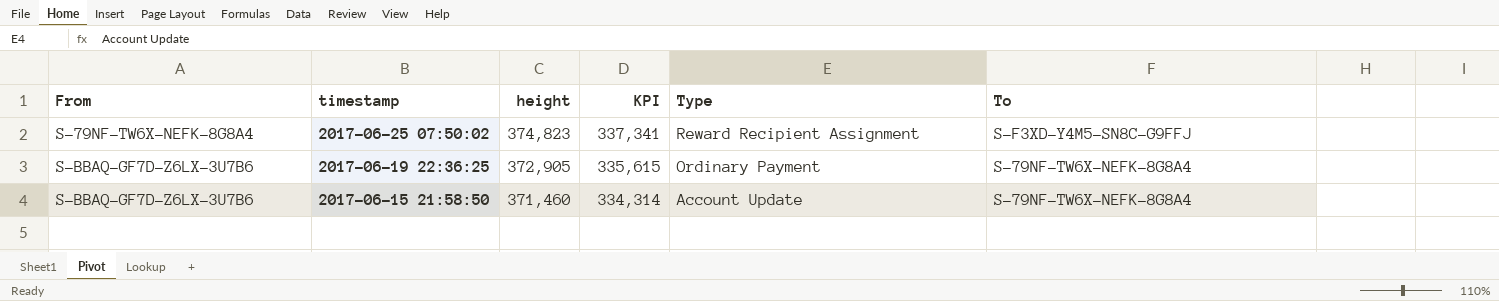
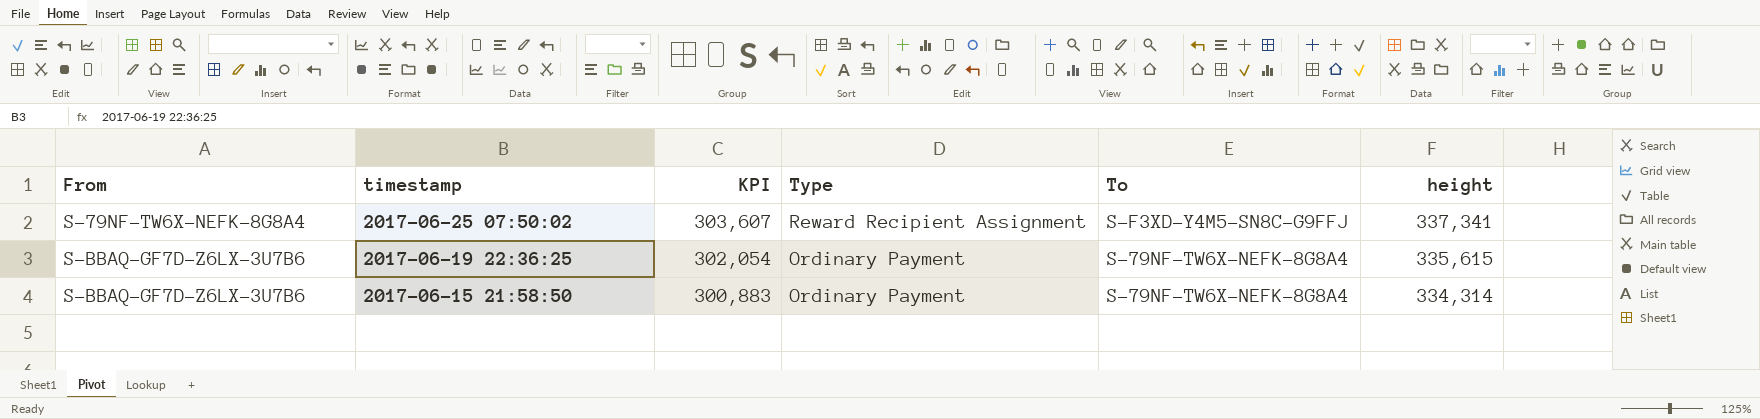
column height | position: 3 -> 6
2017-06-25 07:50:02 | KPI: 337,341 -> 303,607
2017-06-25 07:50:02 | height: 374,823 -> 337,341
2017-06-19 22:36:25 | KPI: 335,615 -> 302,054
2017-06-19 22:36:25 | height: 372,905 -> 335,615
2017-06-15 21:58:50 | KPI: 334,314 -> 300,883
2017-06-15 21:58:50 | Type: Account Update -> Ordinary Payment
2017-06-15 21:58:50 | height: 371,460 -> 334,314

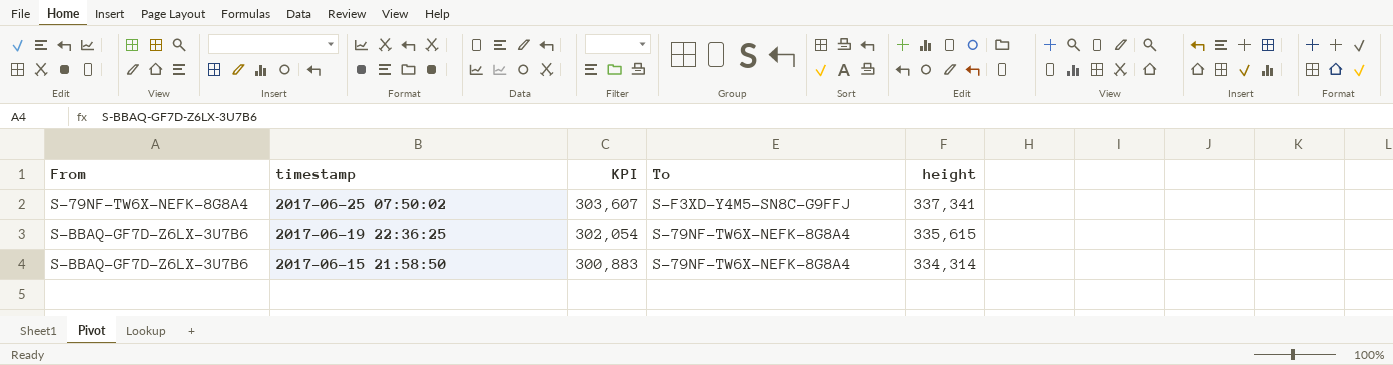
column Type | position: 4 -> none

